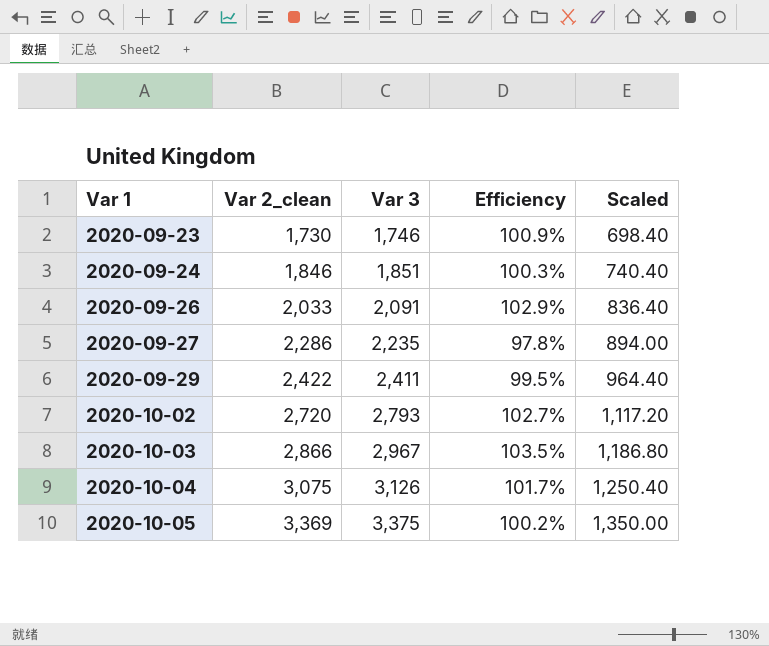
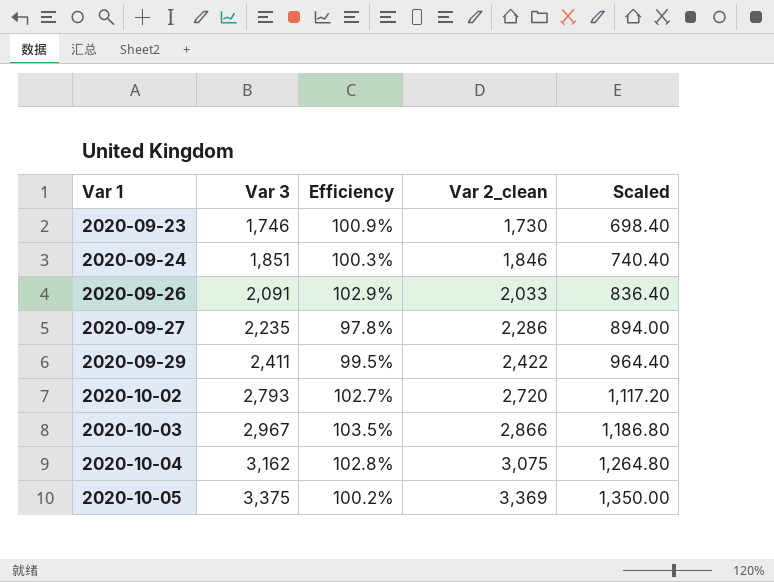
column Var 2_clean | position: 2 -> 4
2020-10-04 | Var 3: 3,126 -> 3,162
2020-10-04 | Efficiency: 101.7% -> 102.8%
2020-10-04 | Scaled: 1,250.40 -> 1,264.80

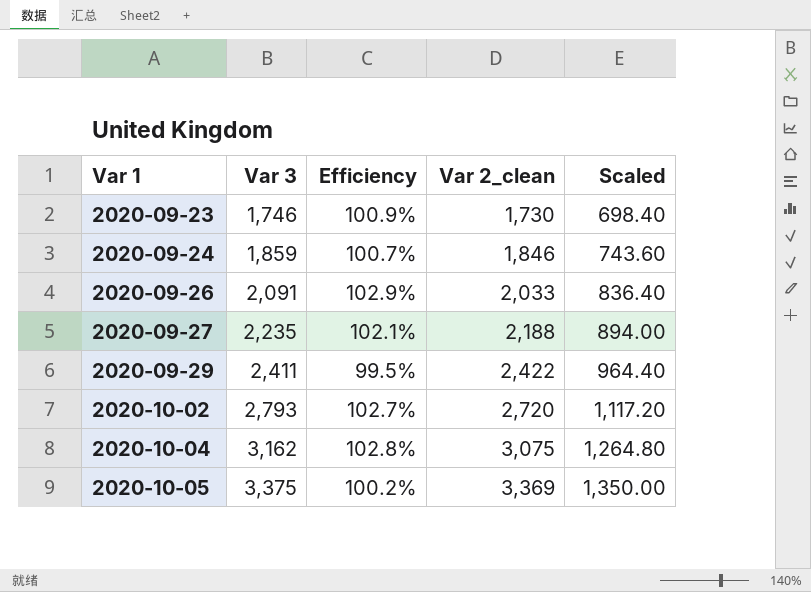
row 2020-10-03: 2,967 | 103.5% | 2,866 | 1,186.80 -> none
2020-09-24 | Var 3: 1,851 -> 1,859
2020-09-24 | Efficiency: 100.3% -> 100.7%
2020-09-24 | Scaled: 740.40 -> 743.60
2020-09-27 | Efficiency: 97.8% -> 102.1%
2020-09-27 | Var 2_clean: 2,286 -> 2,188

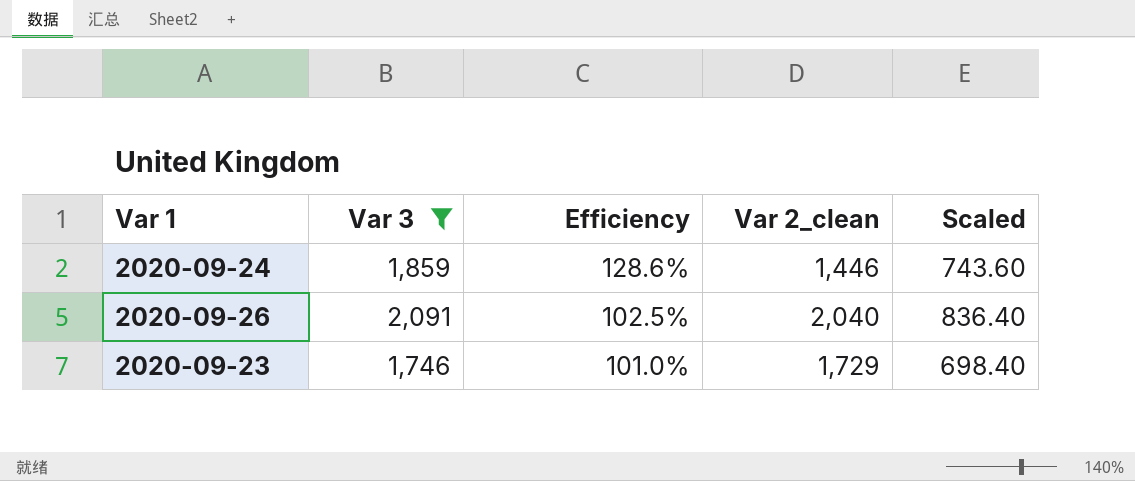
filter: none -> Var 3 <= 2,091
row order: Var 1 ascending -> Efficiency descending
2020-09-24 | Efficiency: 100.7% -> 128.6%
2020-09-24 | Var 2_clean: 1,846 -> 1,446
2020-09-26 | Efficiency: 102.9% -> 102.5%
2020-09-26 | Var 2_clean: 2,033 -> 2,040
2020-09-23 | Efficiency: 100.9% -> 101.0%
2020-09-23 | Var 2_clean: 1,730 -> 1,729

